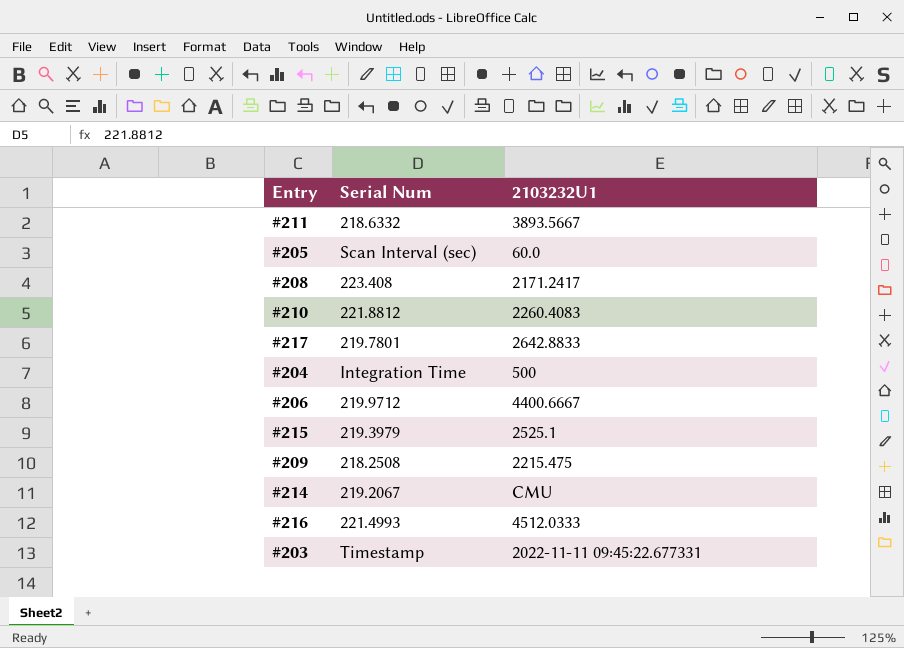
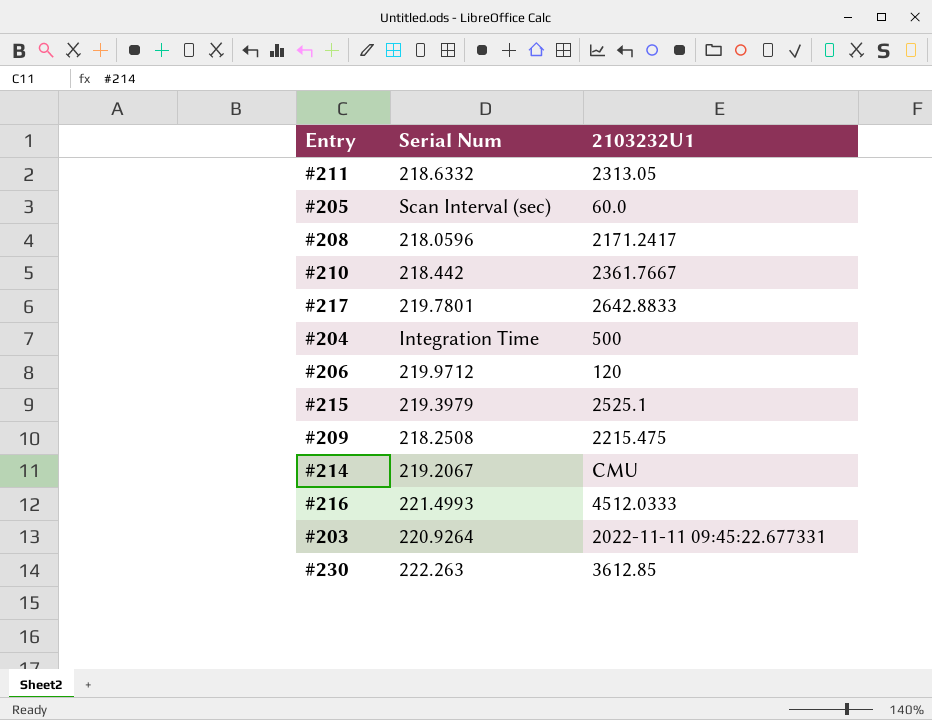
#211 | 2103232U1: 3893.5667 -> 2313.05
#208 | Serial Num: 223.408 -> 218.0596
#210 | Serial Num: 221.8812 -> 218.442
#210 | 2103232U1: 2260.4083 -> 2361.7667
#206 | 2103232U1: 4400.6667 -> 120
#203 | Serial Num: Timestamp -> 220.9264
row #230: none -> 222.263 | 3612.85

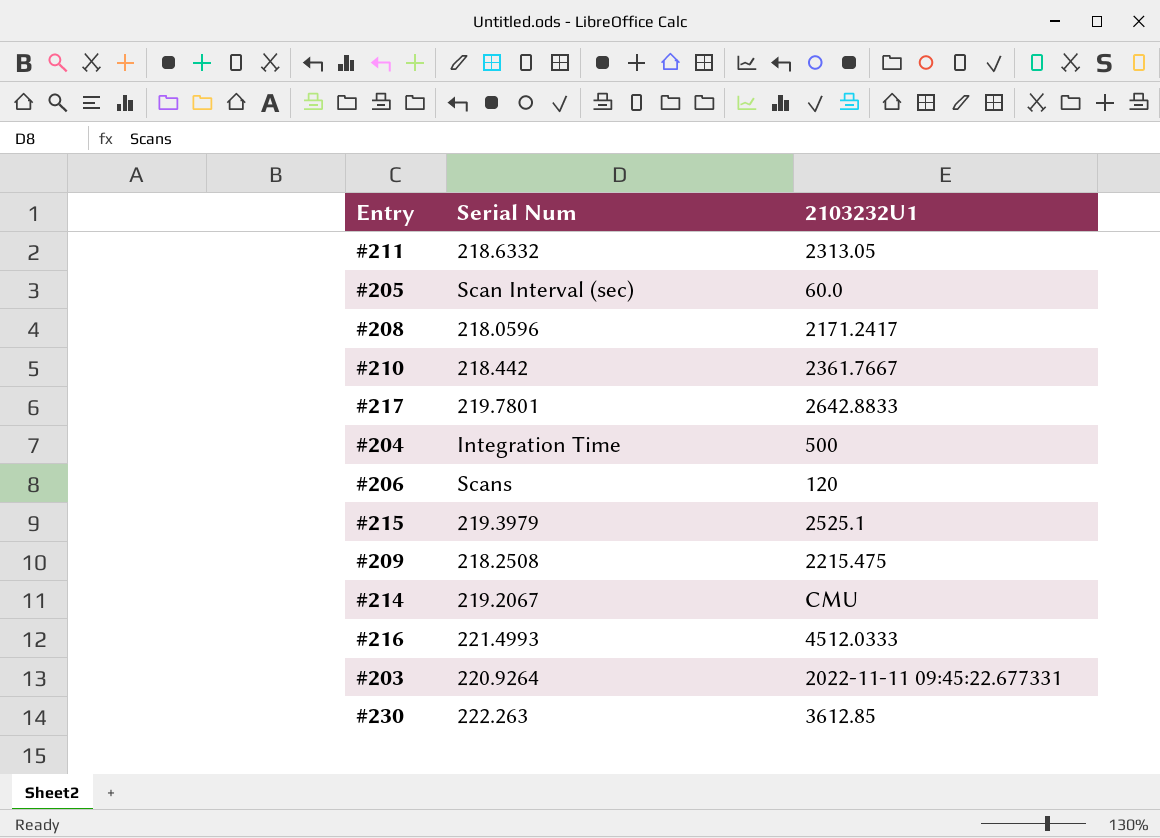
#206 | Serial Num: 219.9712 -> Scans

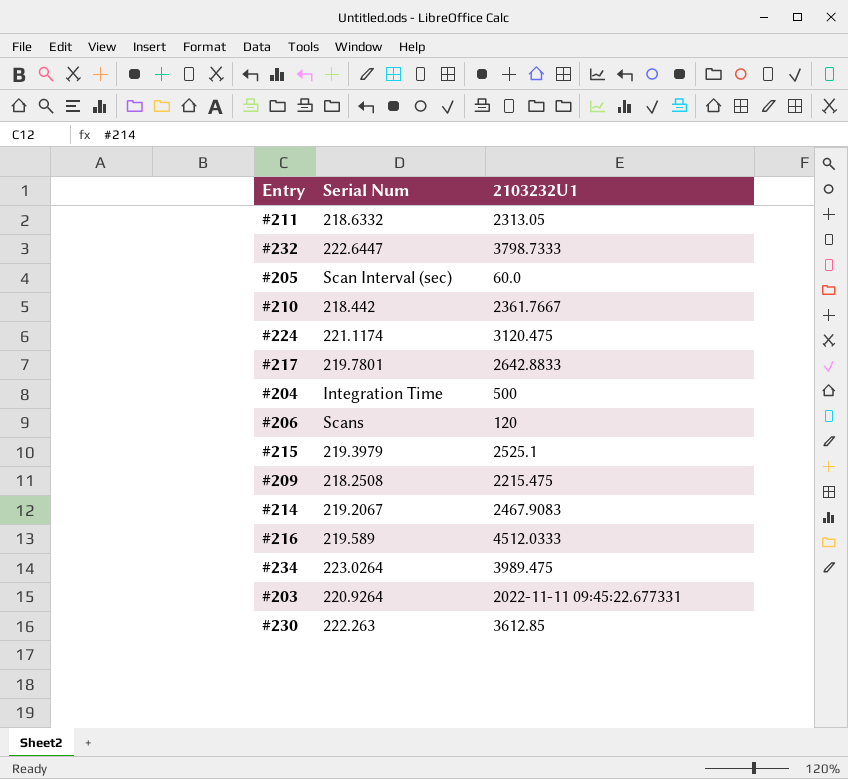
row #208: 218.0596 | 2171.2417 -> none
row #232: none -> 222.6447 | 3798.7333
row #224: none -> 221.1174 | 3120.475
#214 | 2103232U1: CMU -> 2467.9083
#216 | Serial Num: 221.4993 -> 219.589
row #234: none -> 223.0264 | 3989.475

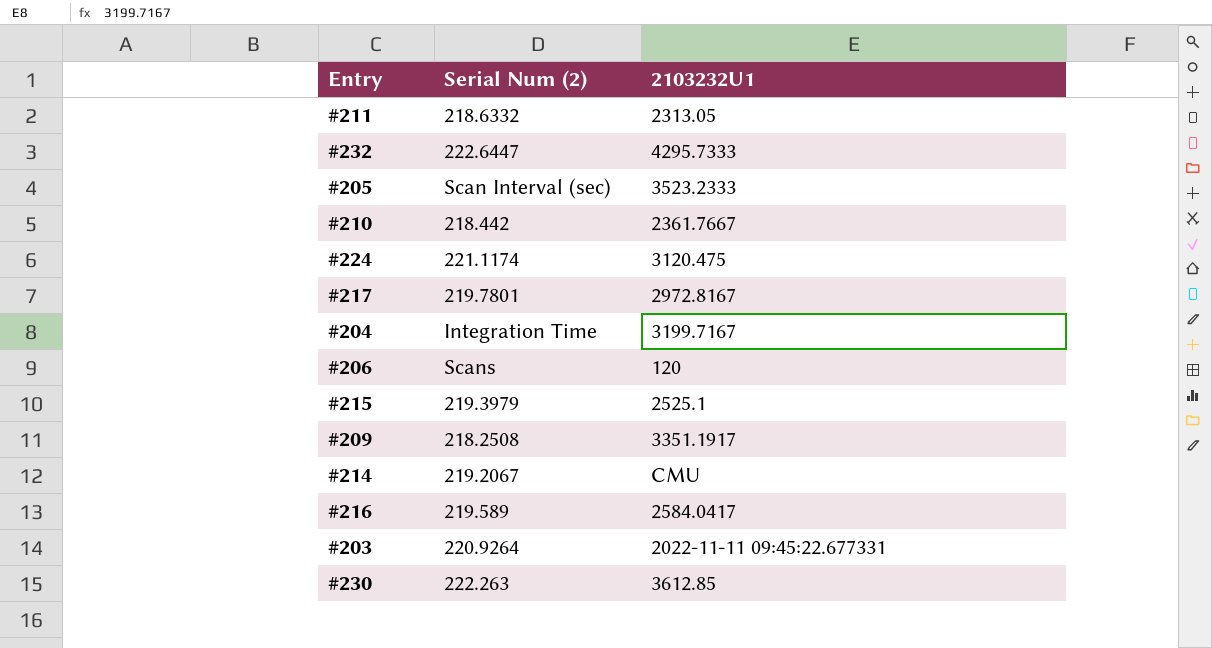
column name: Serial Num -> Serial Num (2)
row #234: 223.0264 | 3989.475 -> none
#232 | 2103232U1: 3798.7333 -> 4295.7333
#205 | 2103232U1: 60.0 -> 3523.2333
#217 | 2103232U1: 2642.8833 -> 2972.8167
#204 | 2103232U1: 500 -> 3199.7167
#209 | 2103232U1: 2215.475 -> 3351.1917
#214 | 2103232U1: 2467.9083 -> CMU
#216 | 2103232U1: 4512.0333 -> 2584.0417

